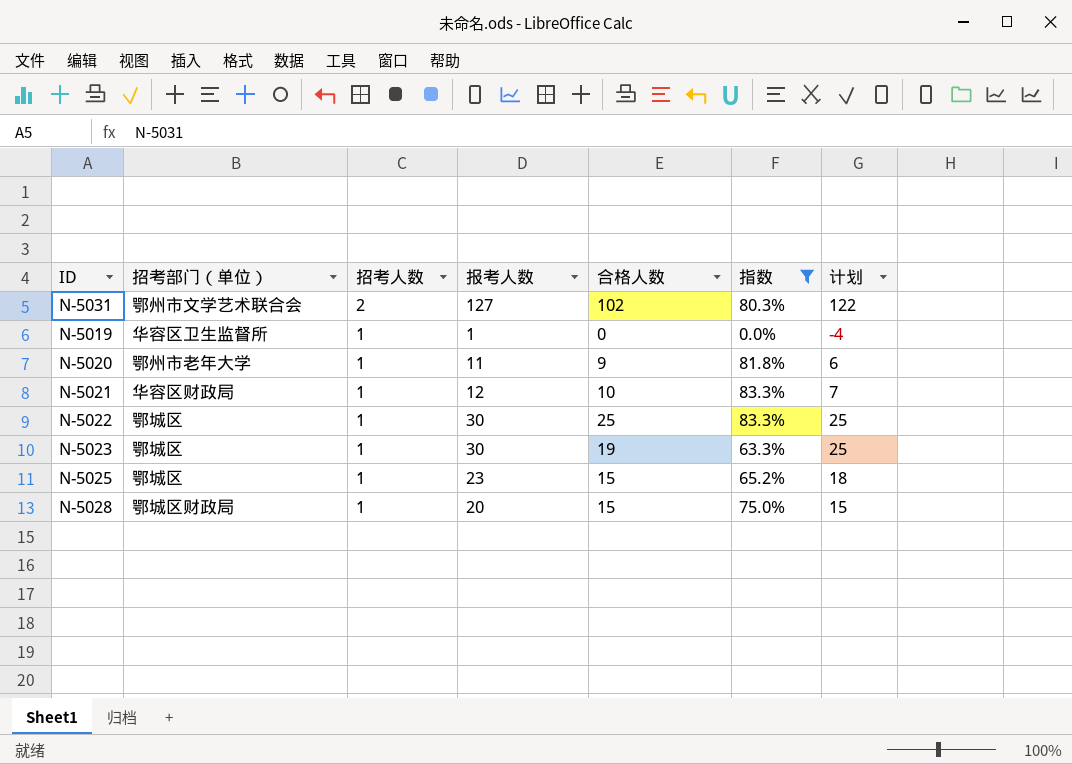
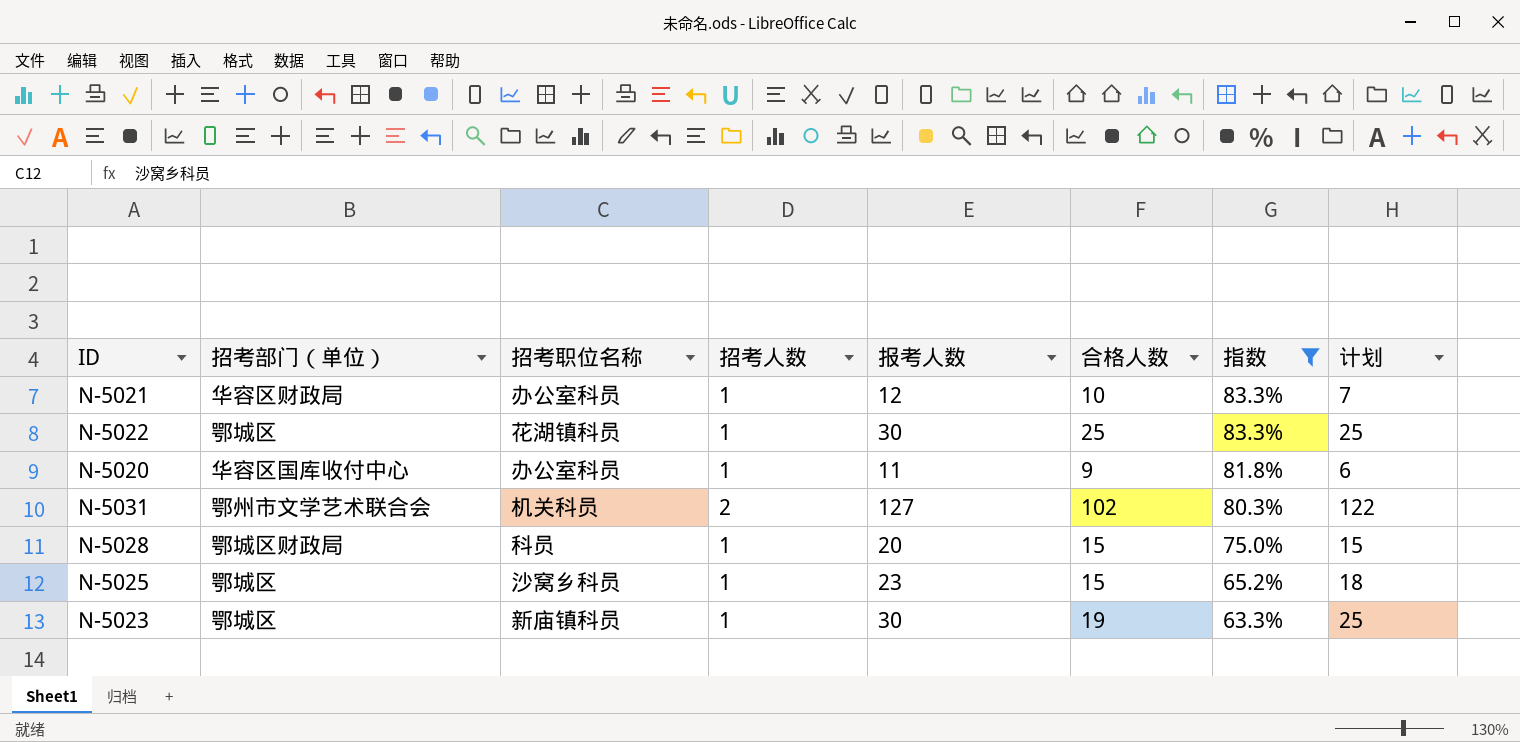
row order: 招考人数 descending -> 指数 descending
column 招考职位名称 | position: none -> 3
row N-5019: 华容区卫生监督所 | 1 | 1 | 0 | 0.0% | -4 -> none
N-5020 | 招考部门（单位）: 鄂州市老年大学 -> 华容区国库收付中心

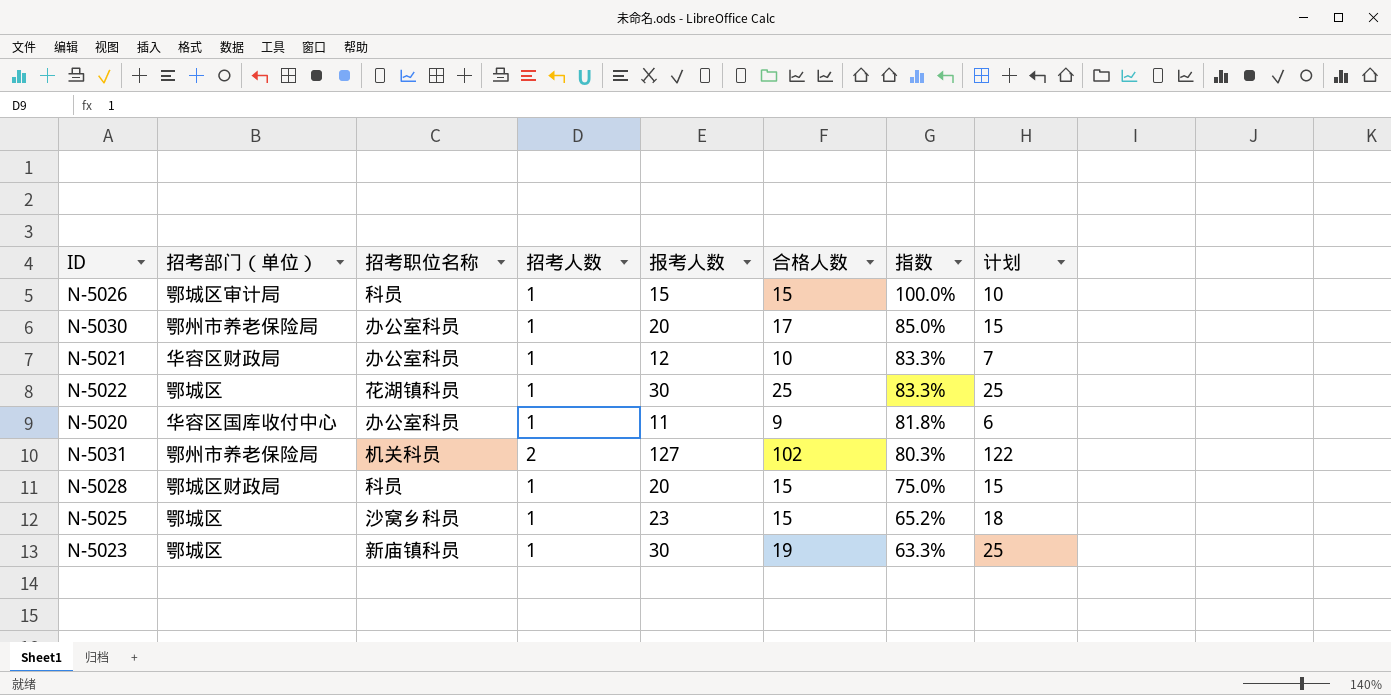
filter: 指数 <= 83.3% -> none
N-5031 | 招考部门（单位）: 鄂州市文学艺术联合会 -> 鄂州市养老保险局

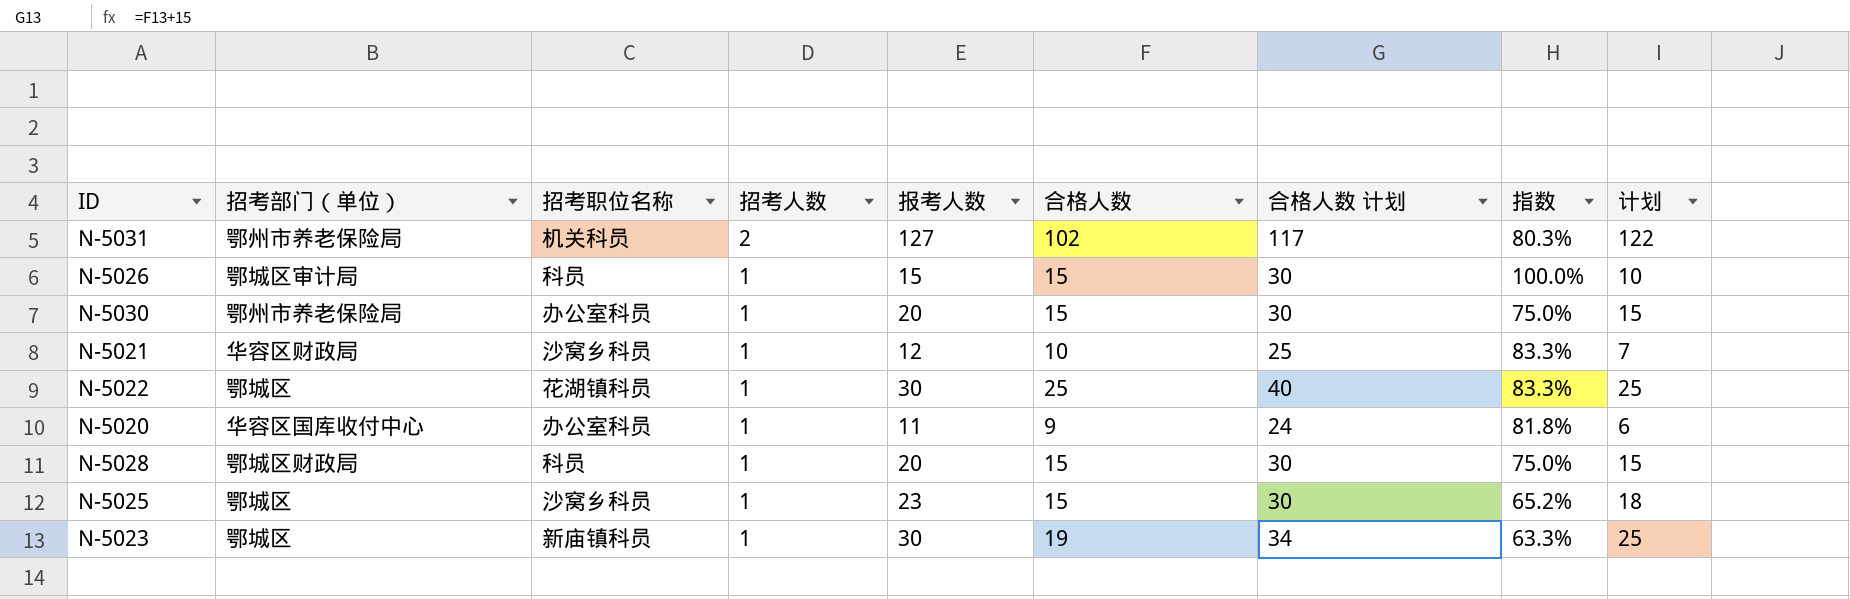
row order: 指数 descending -> 招考人数 descending
column 合格人数 计划 | formula: none -> [合格人数] + 15
N-5030 | 合格人数: 17 -> 15
N-5030 | 指数: 85.0% -> 75.0%
N-5021 | 招考职位名称: 办公室科员 -> 沙窝乡科员

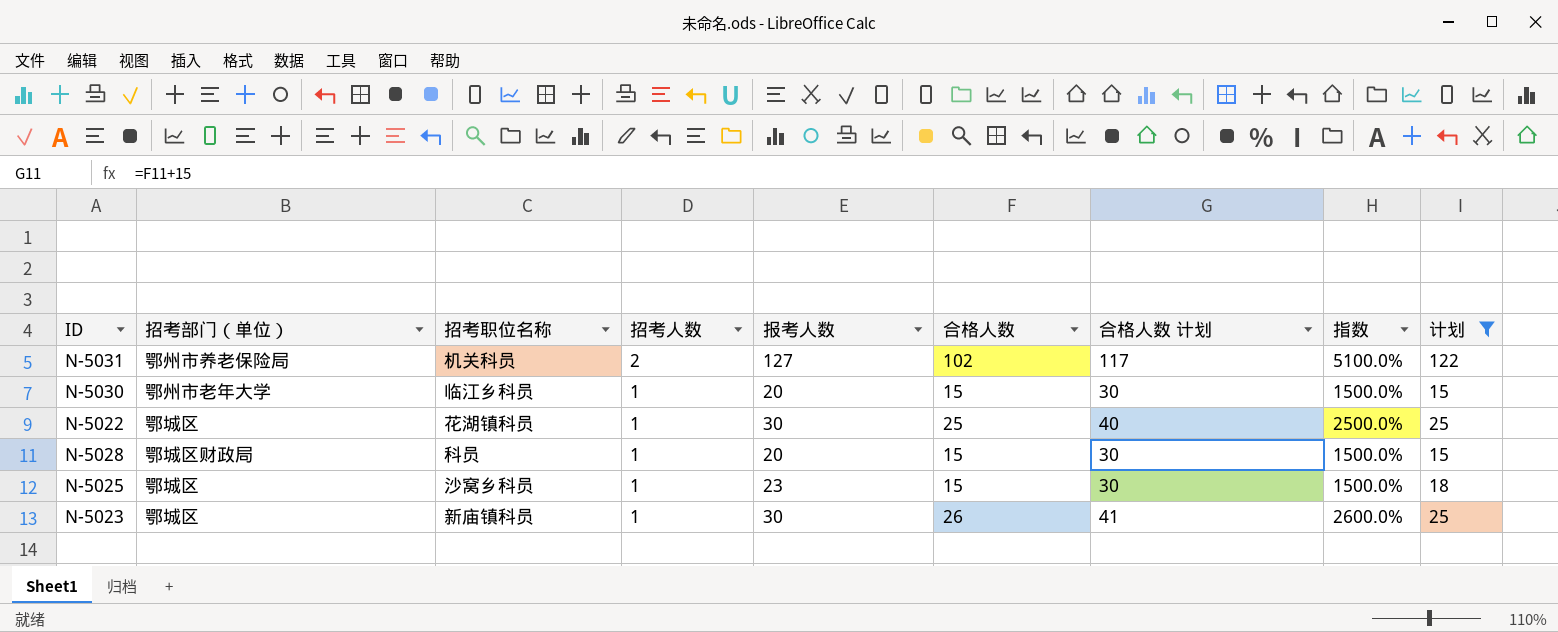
filter: none -> 计划 >= 15
column 指数 | formula: [合格人数] / [报考人数] -> [合格人数] / [招考人数]
N-5030 | 招考部门（单位）: 鄂州市养老保险局 -> 鄂州市老年大学
N-5030 | 招考职位名称: 办公室科员 -> 临江乡科员
N-5023 | 合格人数: 19 -> 26
N-5023 | 合格人数 计划: 34 -> 41

